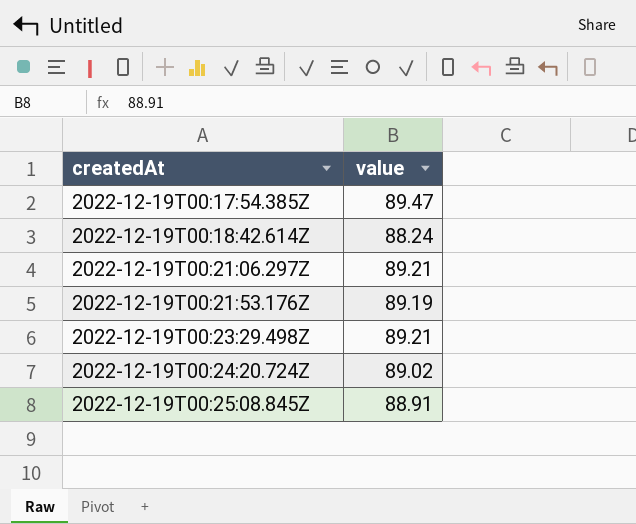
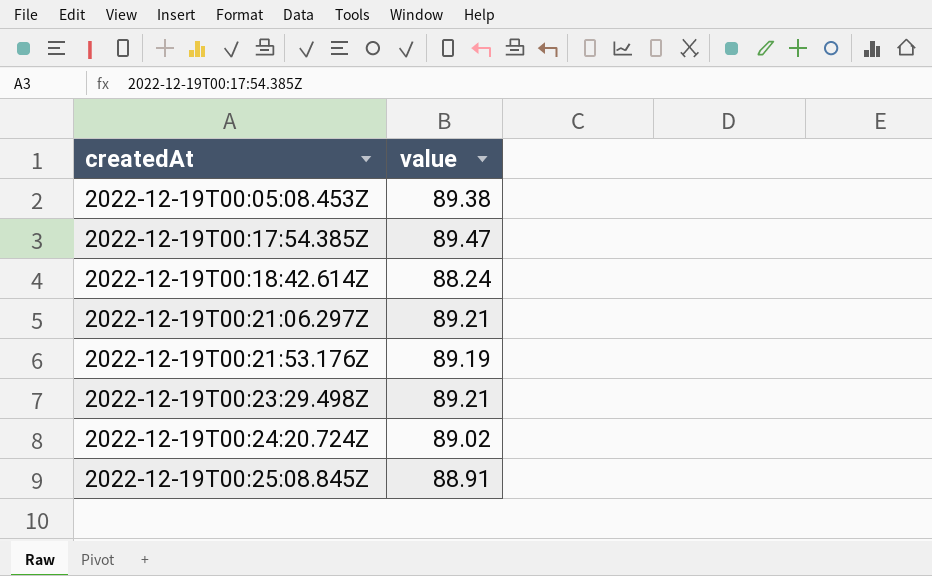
row 2022-12-19T00:05:08.453Z: none -> 89.38

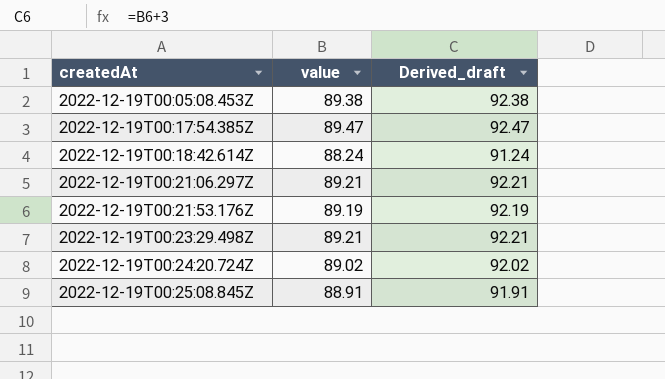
column Derived_draft | formula: none -> [value] + 3

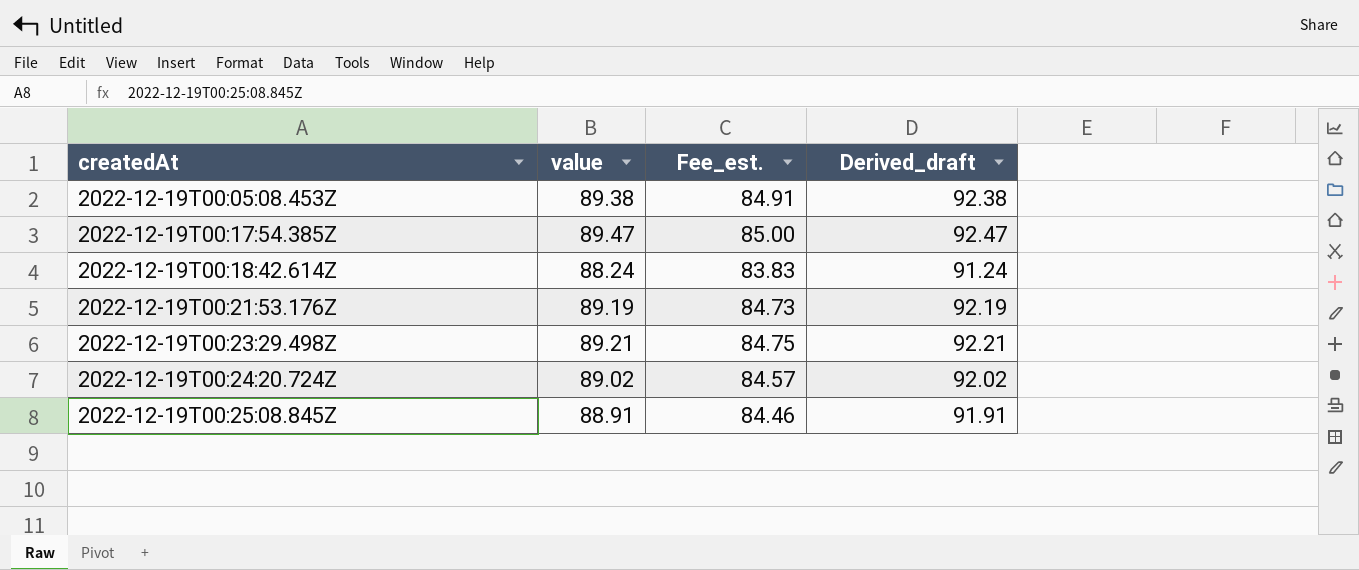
column Fee_est. | formula: none -> [value] * 0.95
row 2022-12-19T00:21:06.297Z: 89.21 | 92.21 -> none

